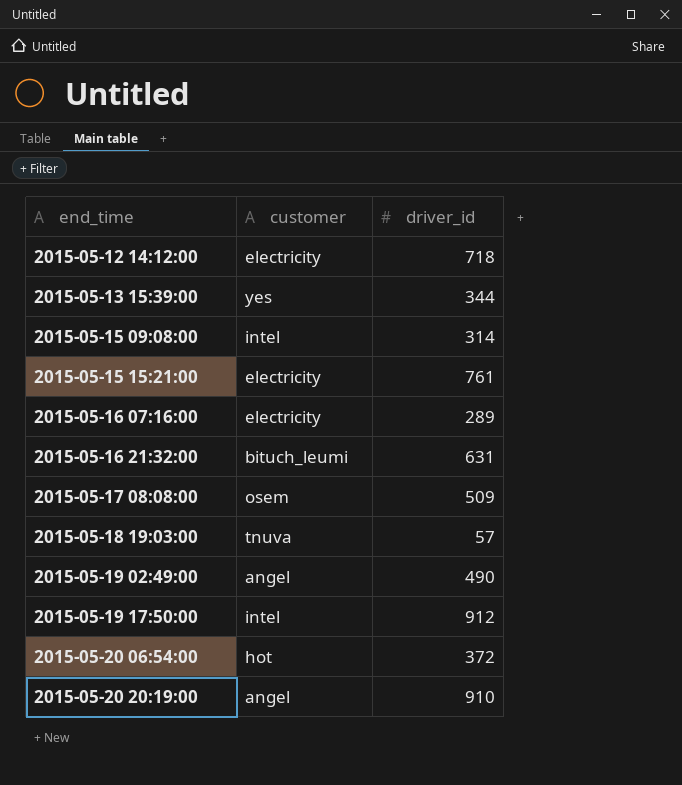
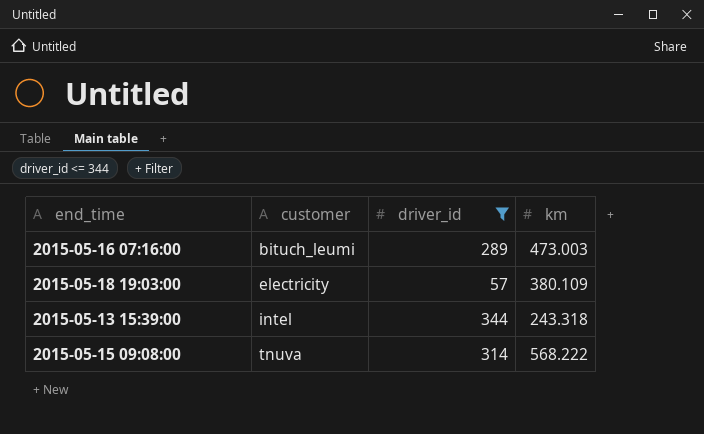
filter: none -> driver_id <= 344
row order: end_time ascending -> customer ascending
column km | position: none -> 4
2015-05-16 07:16:00 | customer: electricity -> bituch_leumi
2015-05-18 19:03:00 | customer: tnuva -> electricity
2015-05-13 15:39:00 | customer: yes -> intel
2015-05-15 09:08:00 | customer: intel -> tnuva

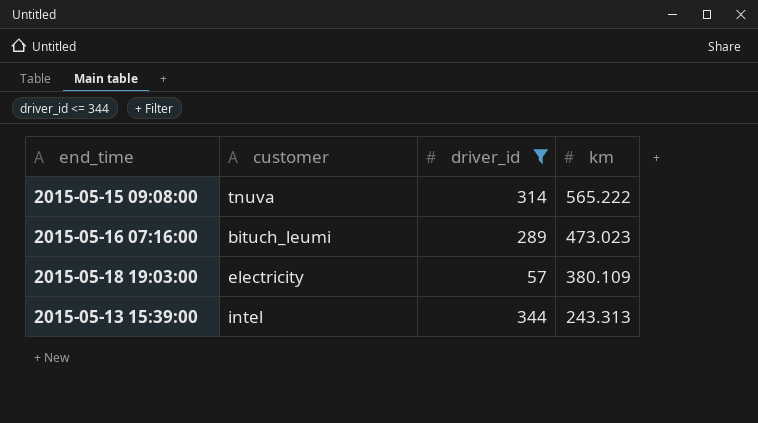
row order: customer ascending -> km descending
2015-05-15 09:08:00 | km: 568.222 -> 565.222
2015-05-16 07:16:00 | km: 473.003 -> 473.023
2015-05-13 15:39:00 | km: 243.318 -> 243.313

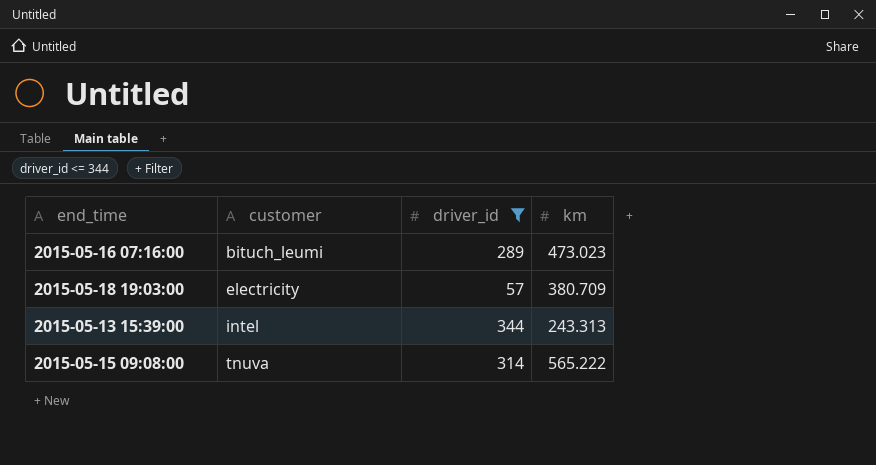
row order: km descending -> customer ascending
2015-05-18 19:03:00 | km: 380.109 -> 380.709

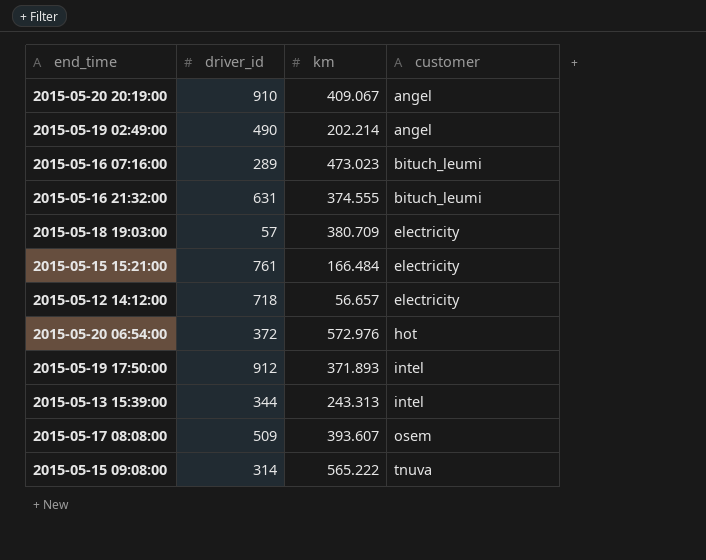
filter: driver_id <= 344 -> none
column customer | position: 2 -> 4

